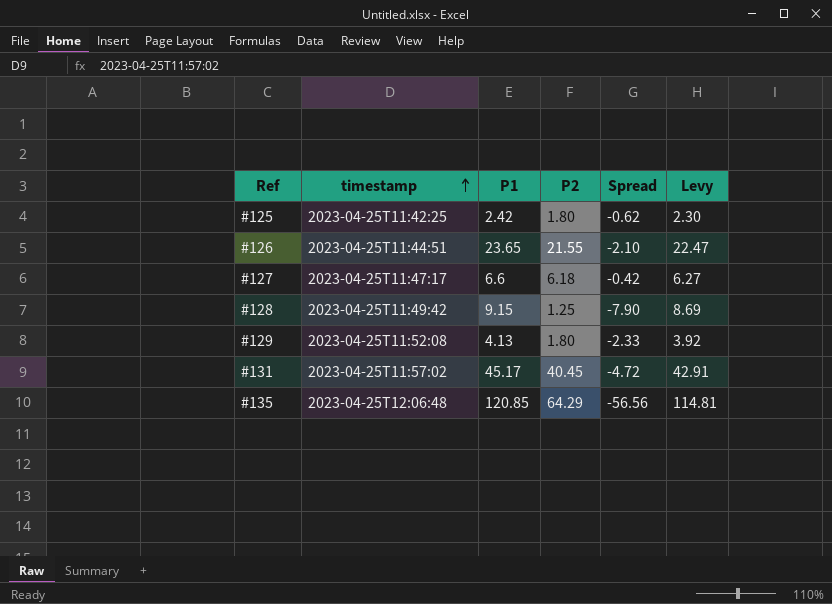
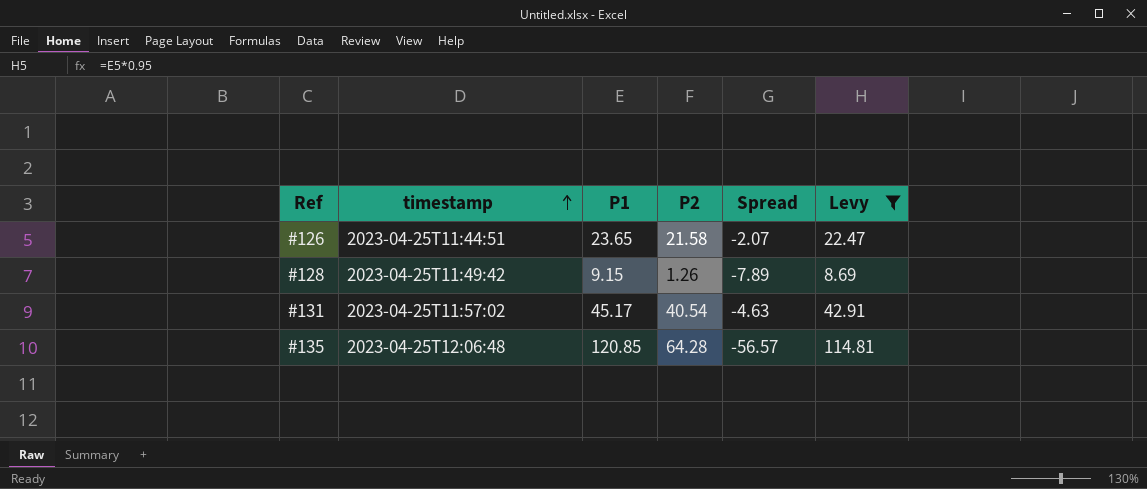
filter: none -> Levy >= 8.69
#126 | P2: 21.55 -> 21.58
#126 | Spread: -2.10 -> -2.07
#128 | P2: 1.25 -> 1.26
#128 | Spread: -7.90 -> -7.89
#131 | P2: 40.45 -> 40.54
#131 | Spread: -4.72 -> -4.63
#135 | P2: 64.29 -> 64.28
#135 | Spread: -56.56 -> -56.57

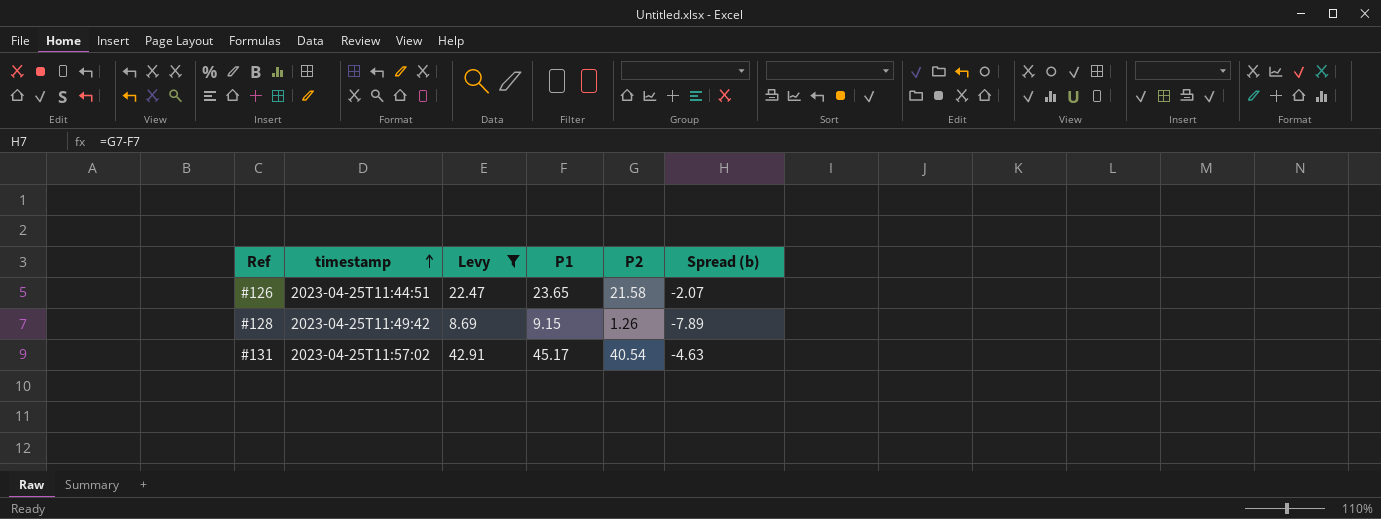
column Levy | position: 6 -> 3
column name: Spread -> Spread (b)
row #135: 2023-04-25T12:06:48 | 120.85 | 64.28 | -56.57 | 114.81 -> none

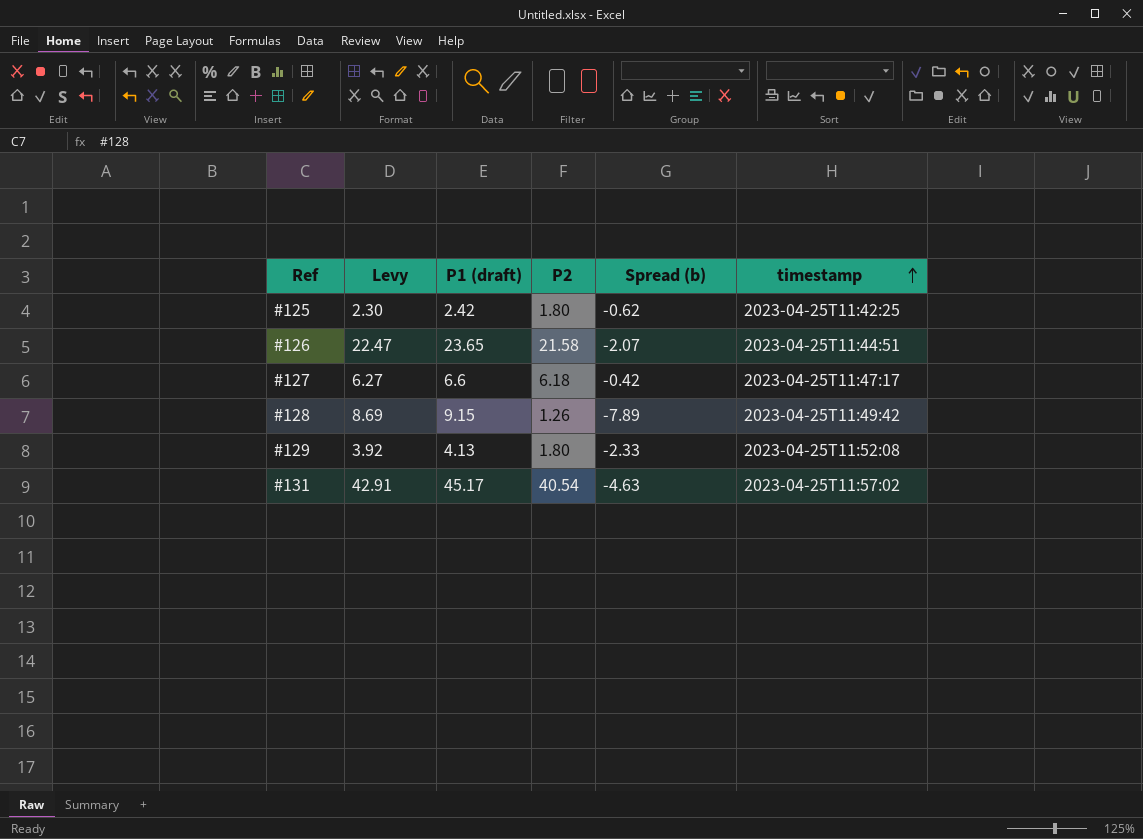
filter: Levy >= 8.69 -> none
column name: P1 -> P1 (draft)
column timestamp | position: 2 -> 6

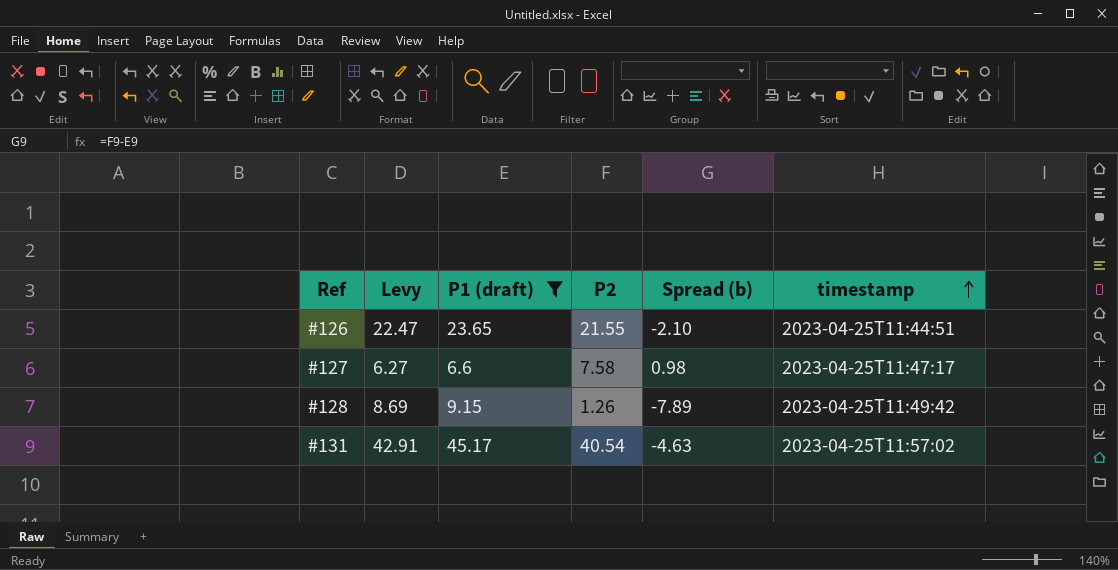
filter: none -> P1 (draft) >= 6.6
#126 | P2: 21.58 -> 21.55
#126 | Spread (b): -2.07 -> -2.10
#127 | P2: 6.18 -> 7.58
#127 | Spread (b): -0.42 -> 0.98

